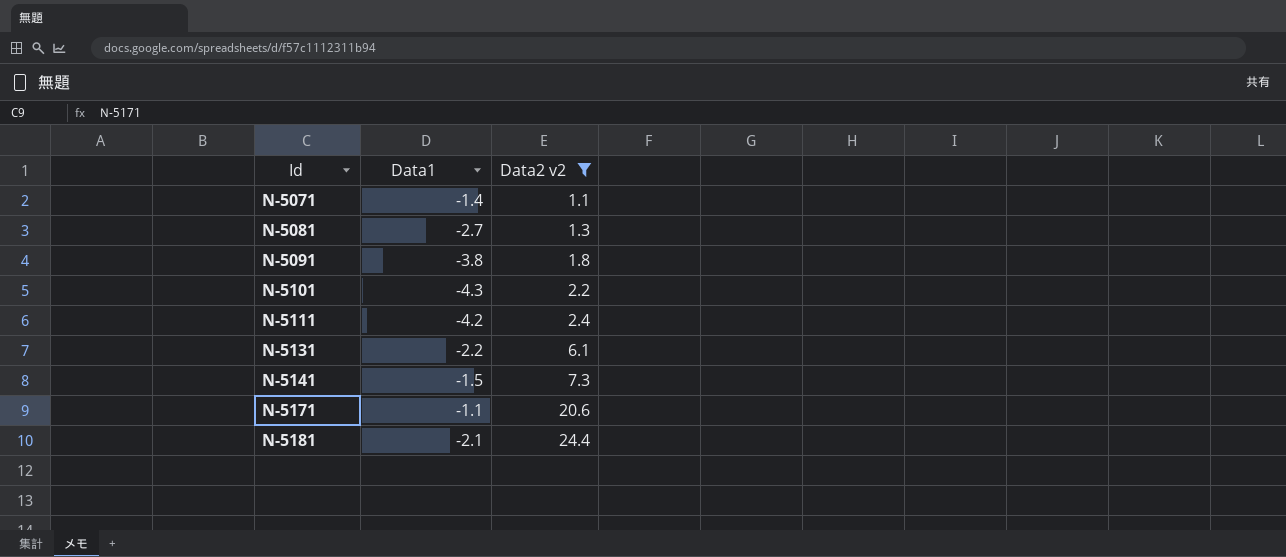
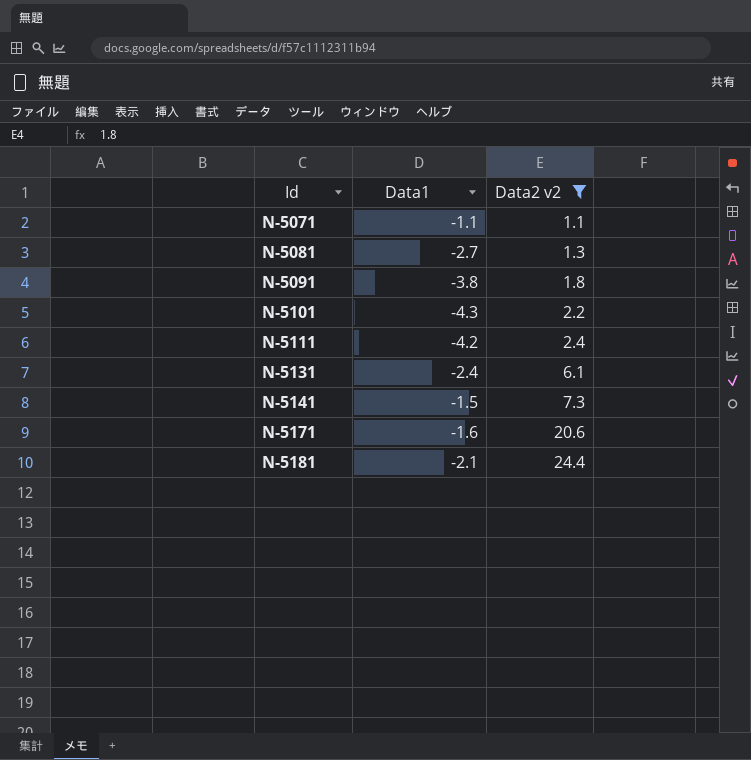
N-5071 | Data1: -1.4 -> -1.1
N-5131 | Data1: -2.2 -> -2.4
N-5171 | Data1: -1.1 -> -1.6

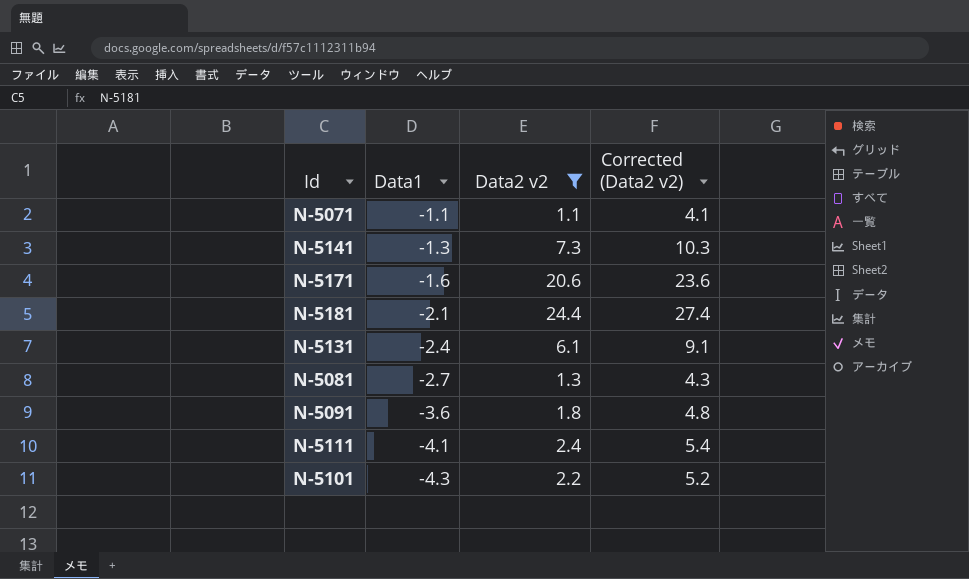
row order: Id ascending -> Data1 descending
column Corrected (Data2 v2) | formula: none -> [Data2 v2] + 3
N-5141 | Data1: -1.5 -> -1.3
N-5091 | Data1: -3.8 -> -3.6
N-5111 | Data1: -4.2 -> -4.1

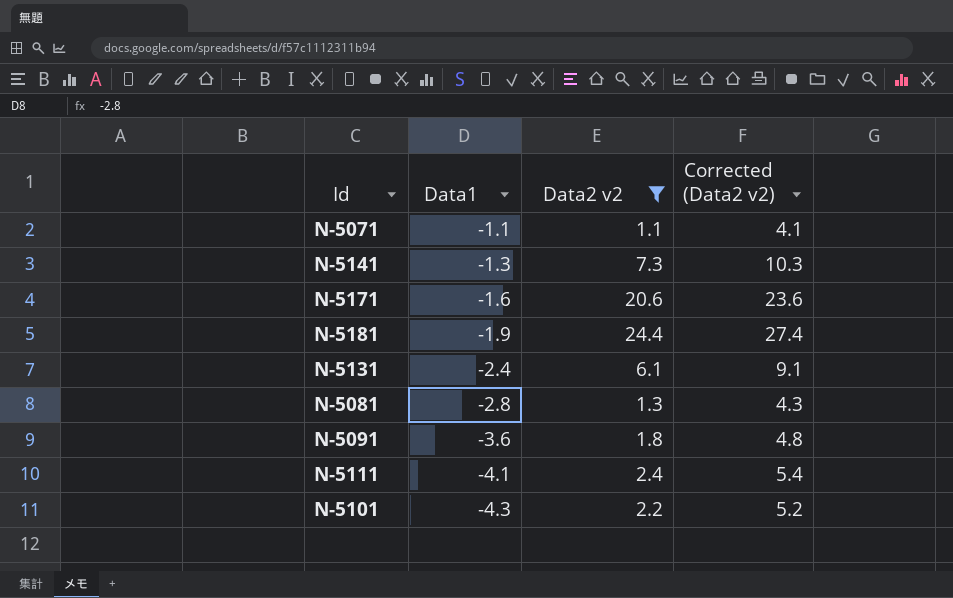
N-5181 | Data1: -2.1 -> -1.9
N-5081 | Data1: -2.7 -> -2.8

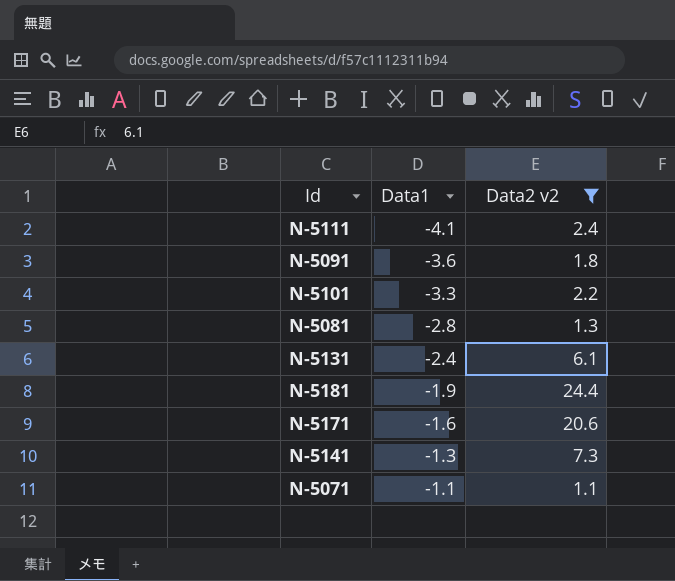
row order: Data1 descending -> Data1 ascending
column Corrected (Data2 v2) | formula: [Data2 v2] + 3 -> none
N-5101 | Data1: -4.3 -> -3.3

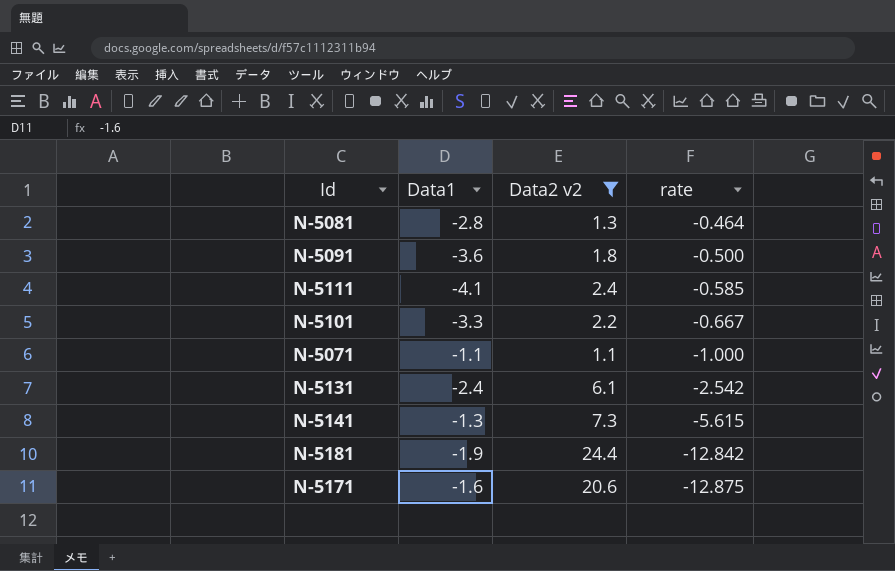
row order: Data1 ascending -> rate descending
column rate | formula: none -> [Data2 v2] / [Data1]

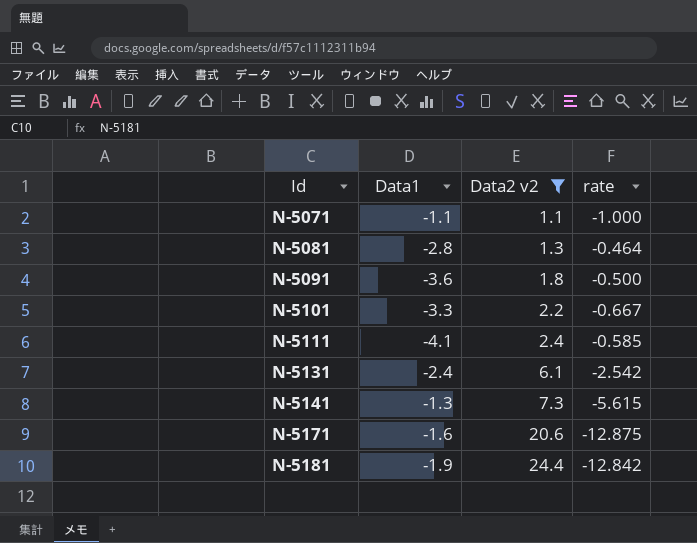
row order: rate descending -> Id ascending

